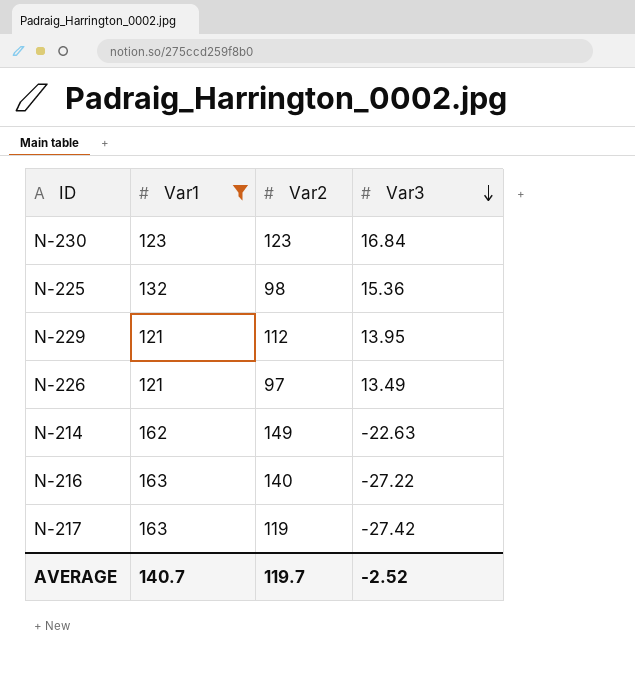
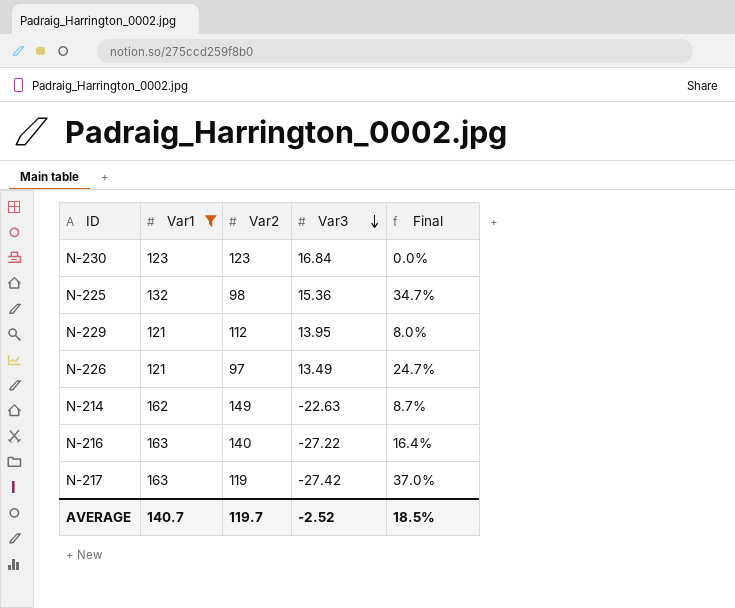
column Final | formula: none -> ([Var1] - [Var2]) / [Var2]

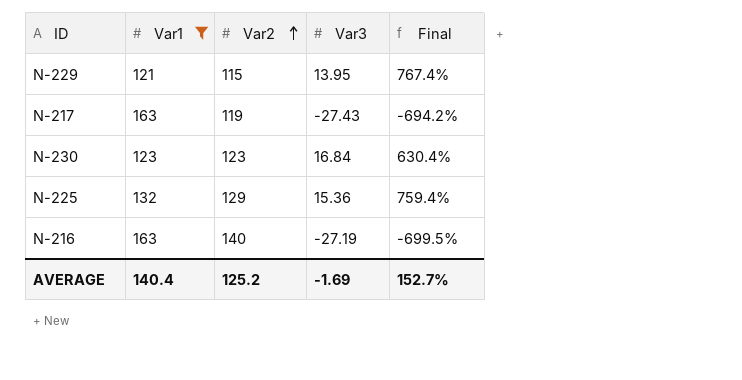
row order: Var3 descending -> Var2 ascending
column Final | formula: ([Var1] - [Var2]) / [Var2] -> ([Var1] - [Var3]) / [Var3]
row N-226: 121 | 97 | 13.49 | 24.7% -> none
row N-214: 162 | 149 | -22.63 | 8.7% -> none
N-229 | Var2: 112 -> 115
N-217 | Var3: -27.42 -> -27.43
N-225 | Var2: 98 -> 129
N-216 | Var3: -27.22 -> -27.19
AVERAGE | Var1: 140.7 -> 140.4
AVERAGE | Var2: 119.7 -> 125.2
AVERAGE | Var3: -2.52 -> -1.69
AVERAGE | Final: 18.5% -> 152.7%

